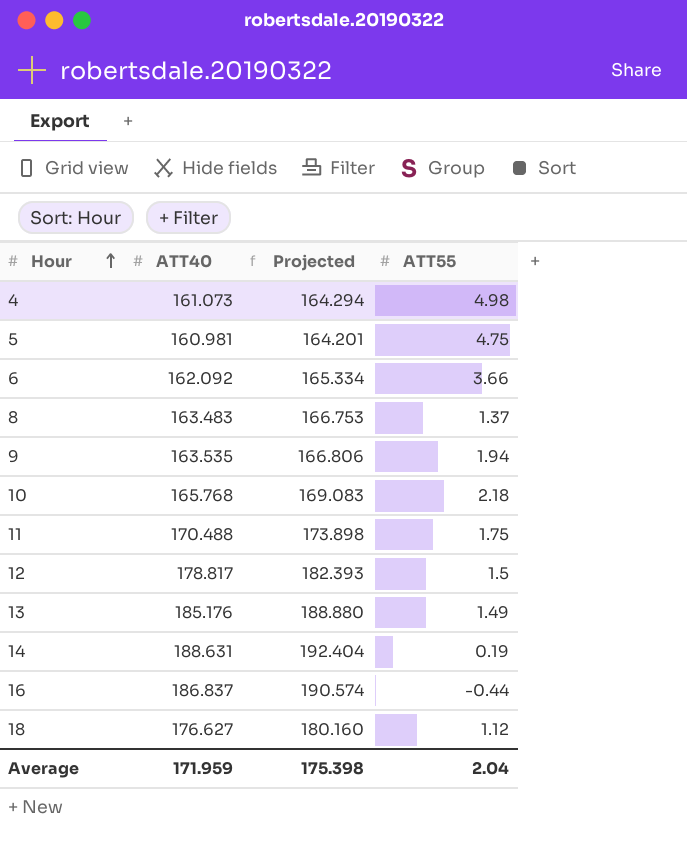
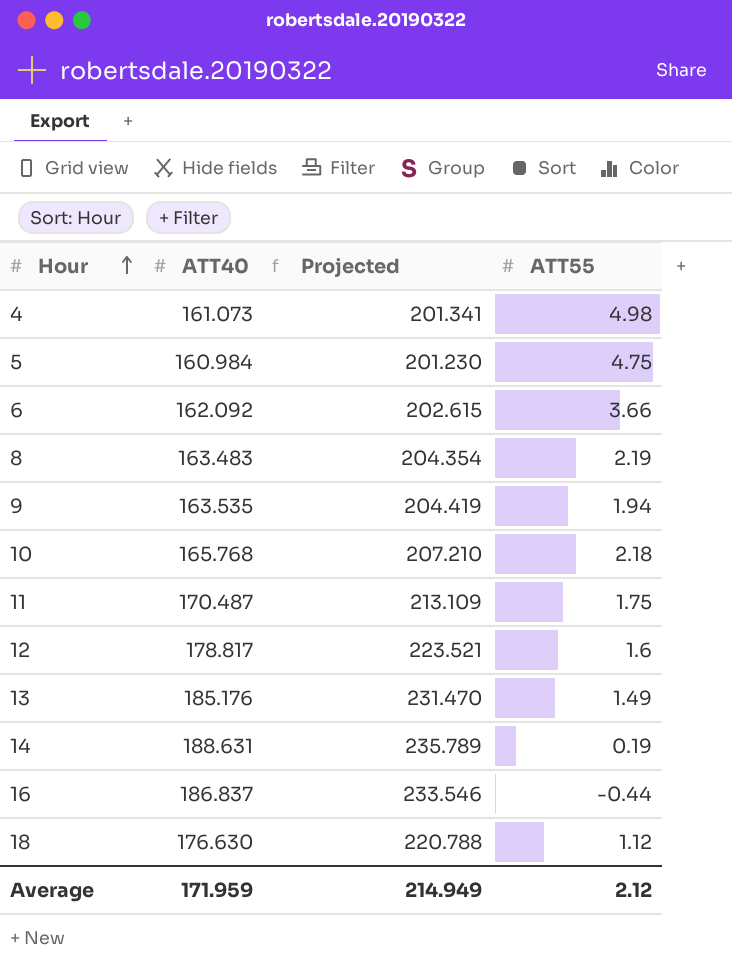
column Projected | formula: [ATT40] * 1.02 -> [ATT40] * 1.25
5 | ATT40: 160.981 -> 160.984
8 | ATT55: 1.37 -> 2.19
11 | ATT40: 170.488 -> 170.487
12 | ATT55: 1.5 -> 1.6
18 | ATT40: 176.627 -> 176.630
Average | Projected: 175.398 -> 214.949
Average | ATT55: 2.04 -> 2.12

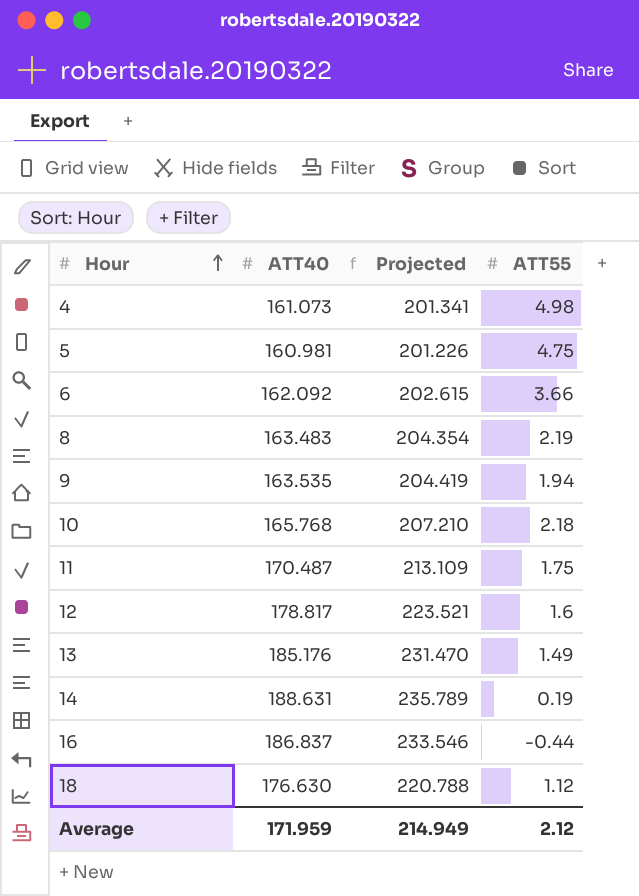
5 | ATT40: 160.984 -> 160.981
5 | Projected: 201.230 -> 201.226

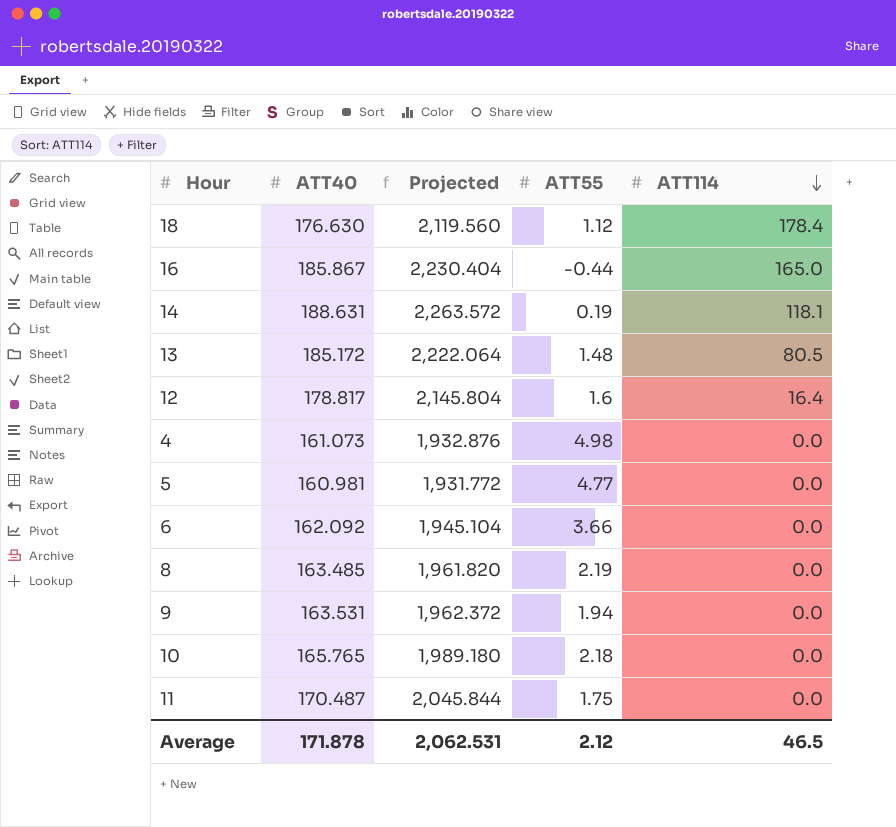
row order: Hour ascending -> ATT114 descending
column Projected | formula: [ATT40] * 1.25 -> [ATT40] * 12
column ATT114 | position: none -> 5
16 | ATT40: 186.837 -> 185.867
13 | ATT40: 185.176 -> 185.172
13 | ATT55: 1.49 -> 1.48
5 | ATT55: 4.75 -> 4.77
8 | ATT40: 163.483 -> 163.485
9 | ATT40: 163.535 -> 163.531
10 | ATT40: 165.768 -> 165.765
Average | ATT40: 171.959 -> 171.878
Average | Projected: 214.949 -> 2,062.531

